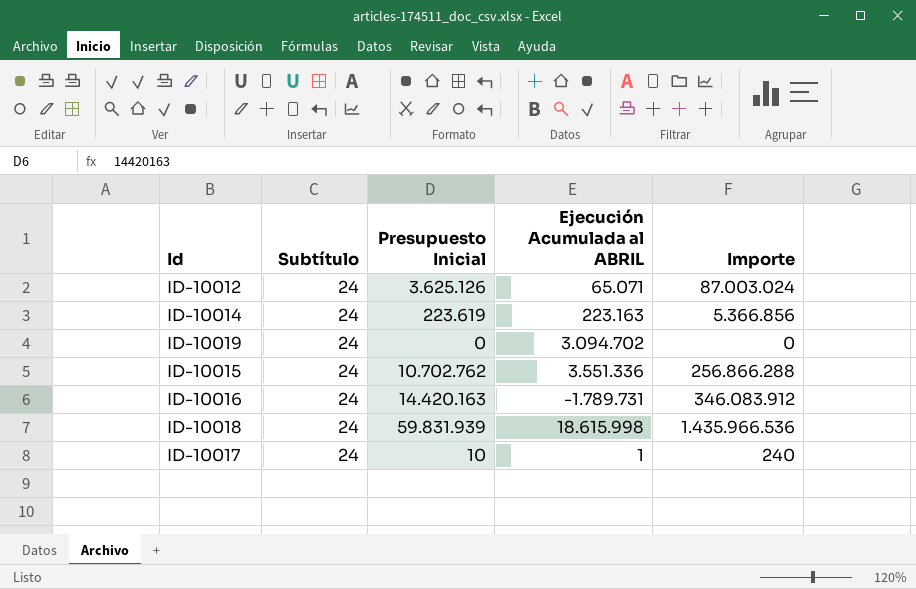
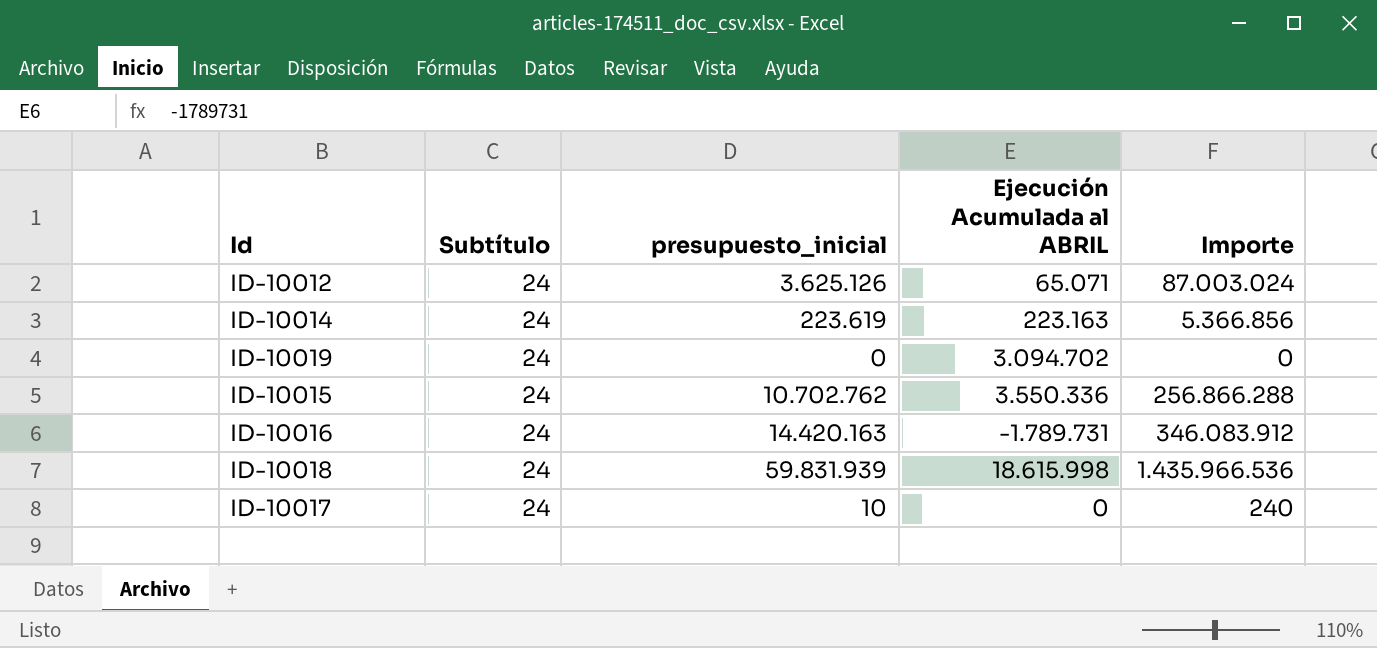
column name: Presupuesto Inicial -> presupuesto_inicial
ID-10015 | Ejecución Acumulada al ABRIL: 3.551.336 -> 3.550.336
ID-10017 | Ejecución Acumulada al ABRIL: 1 -> 0

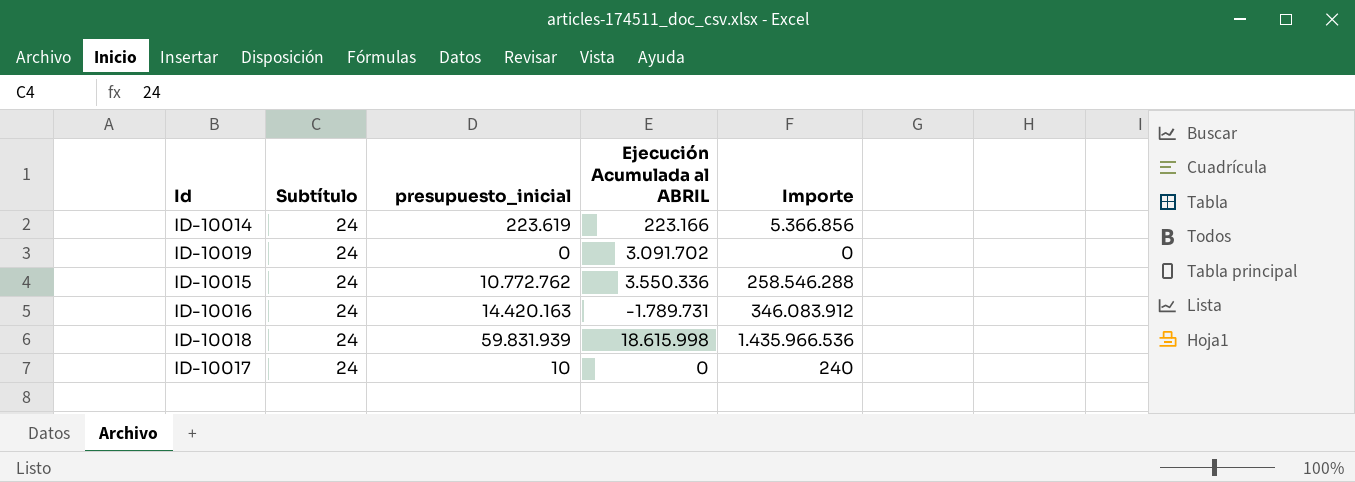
row ID-10012: 24 | 3.625.126 | 65.071 | 87.003.024 -> none
ID-10014 | Ejecución Acumulada al ABRIL: 223.163 -> 223.166
ID-10019 | Ejecución Acumulada al ABRIL: 3.094.702 -> 3.091.702
ID-10015 | presupuesto_inicial: 10.702.762 -> 10.772.762
ID-10015 | Importe: 256.866.288 -> 258.546.288

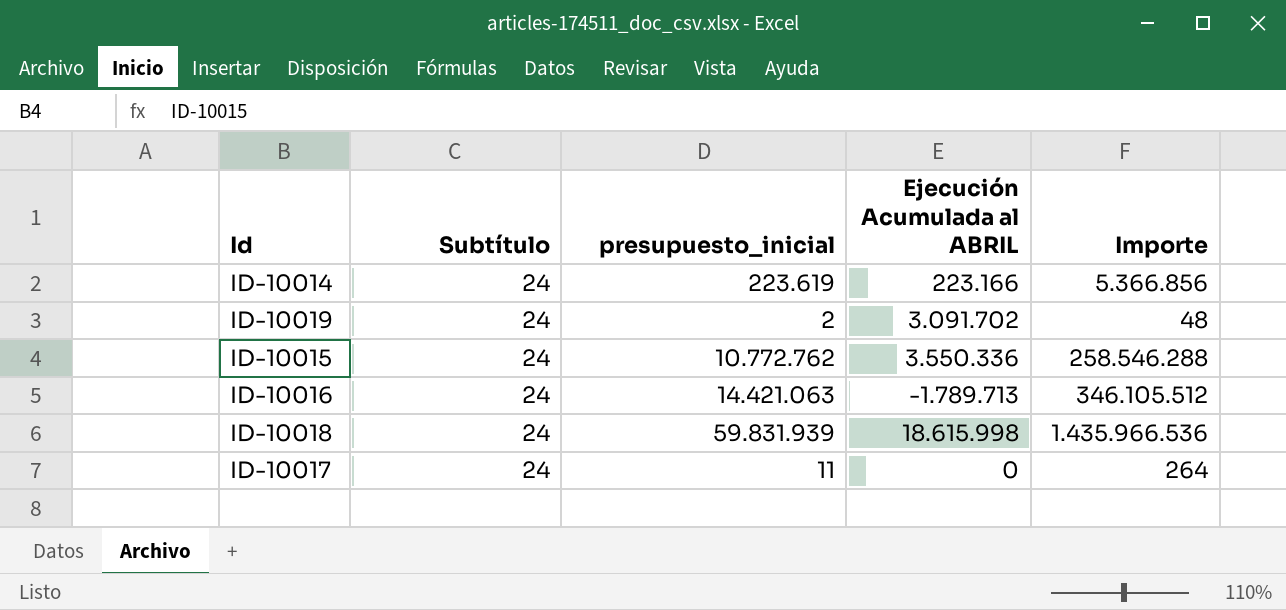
ID-10019 | presupuesto_inicial: 0 -> 2
ID-10019 | Importe: 0 -> 48
ID-10016 | presupuesto_inicial: 14.420.163 -> 14.421.063
ID-10016 | Ejecución Acumulada al ABRIL: -1.789.731 -> -1.789.713
ID-10016 | Importe: 346.083.912 -> 346.105.512
ID-10017 | presupuesto_inicial: 10 -> 11
ID-10017 | Importe: 240 -> 264

